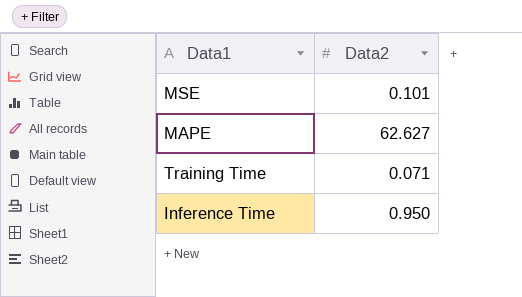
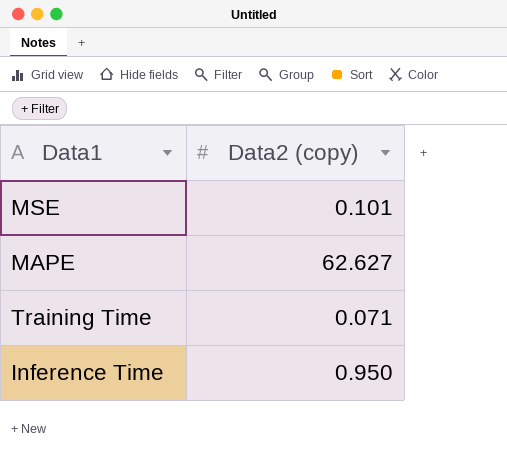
column name: Data2 -> Data2 (copy)

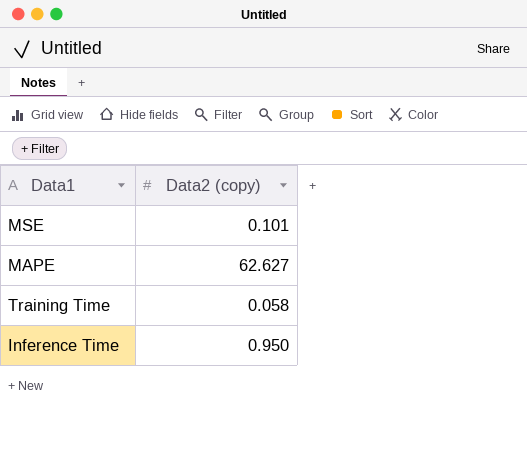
Training Time | Data2 (copy): 0.071 -> 0.058

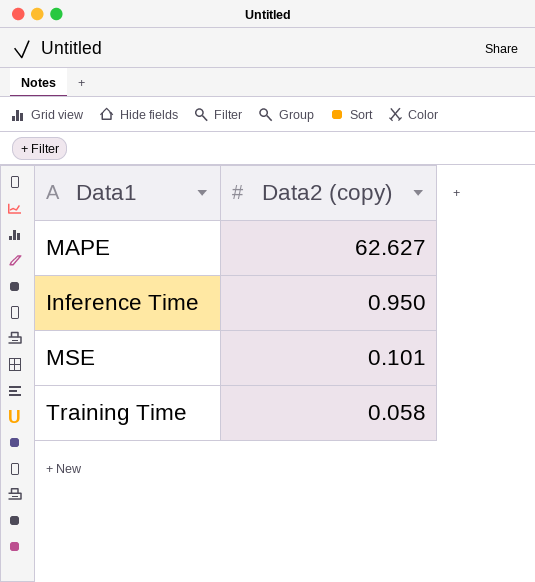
row order: none -> Data2 (copy) descending

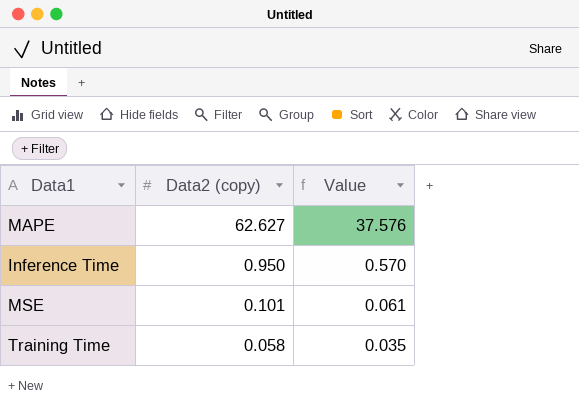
column Value | formula: none -> [Data2 (copy)] * 0.6

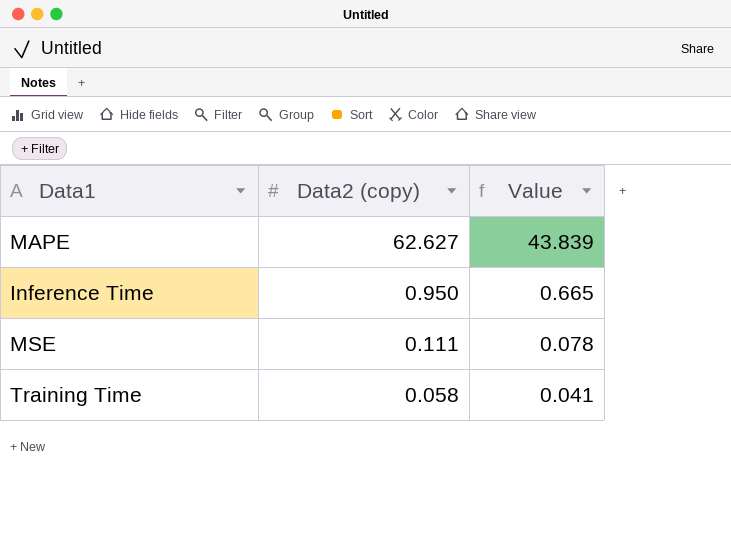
column Value | formula: [Data2 (copy)] * 0.6 -> [Data2 (copy)] * 0.7
MSE | Data2 (copy): 0.101 -> 0.111

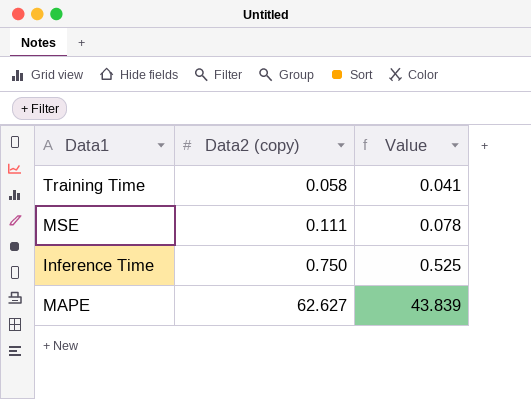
row order: Data2 (copy) descending -> Data2 (copy) ascending
Inference Time | Data2 (copy): 0.950 -> 0.750
Inference Time | Value: 0.665 -> 0.525

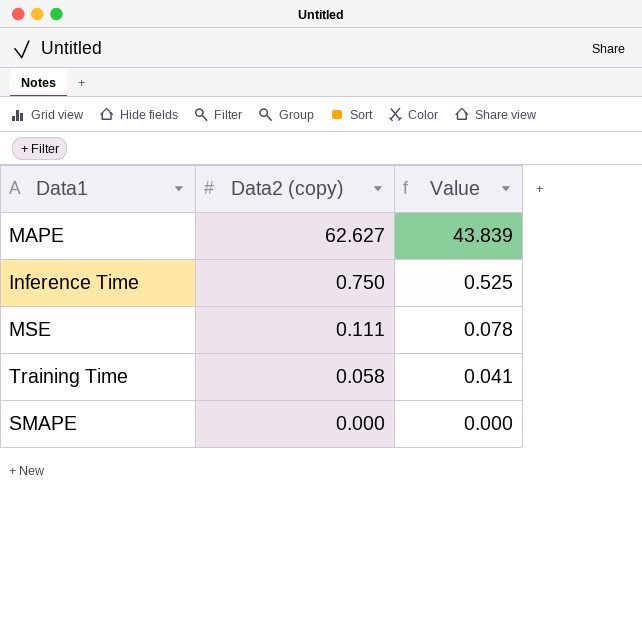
row order: Data2 (copy) ascending -> Data2 (copy) descending
row SMAPE: none -> 0.000 | 0.000

